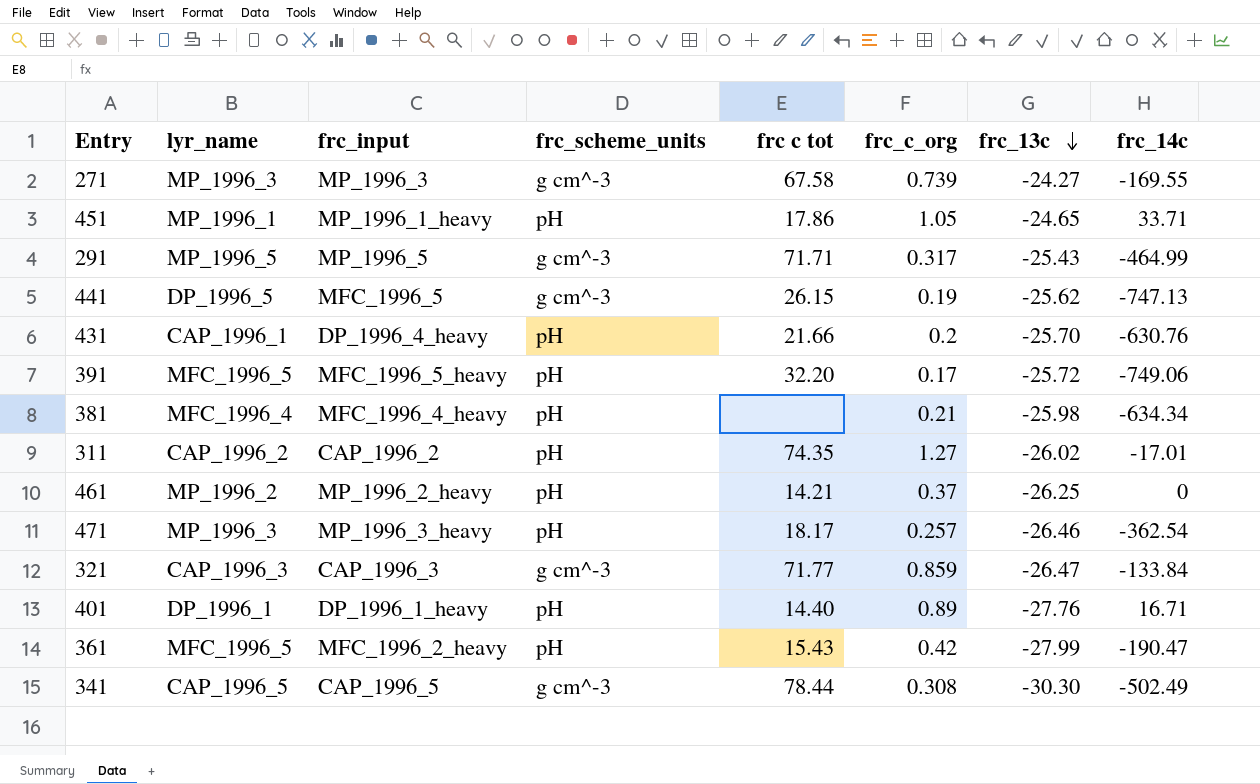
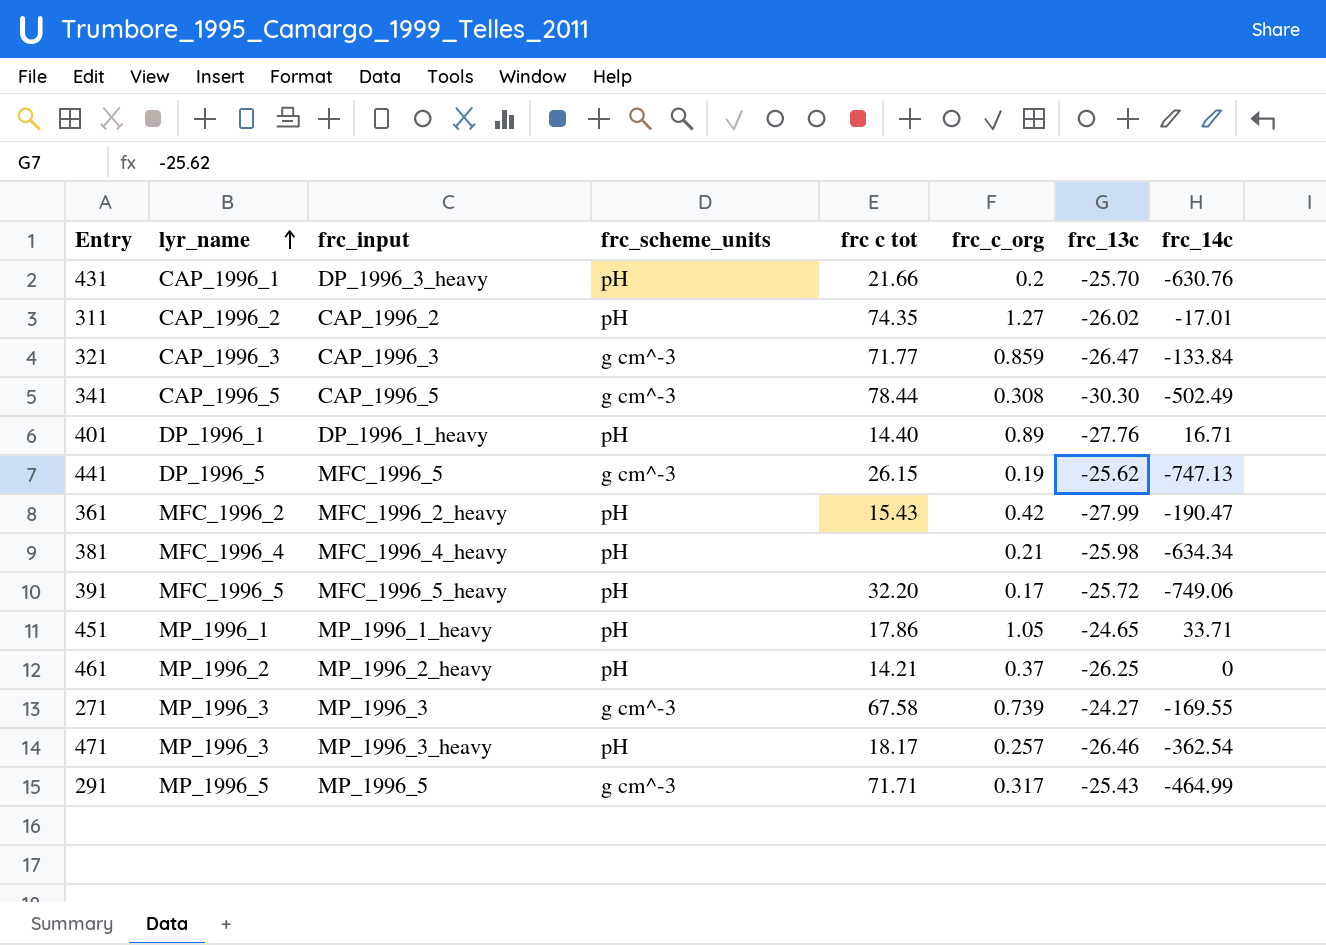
row order: frc_13c descending -> lyr_name ascending
431 | frc_input: DP_1996_4_heavy -> DP_1996_3_heavy
361 | lyr_name: MFC_1996_5 -> MFC_1996_2

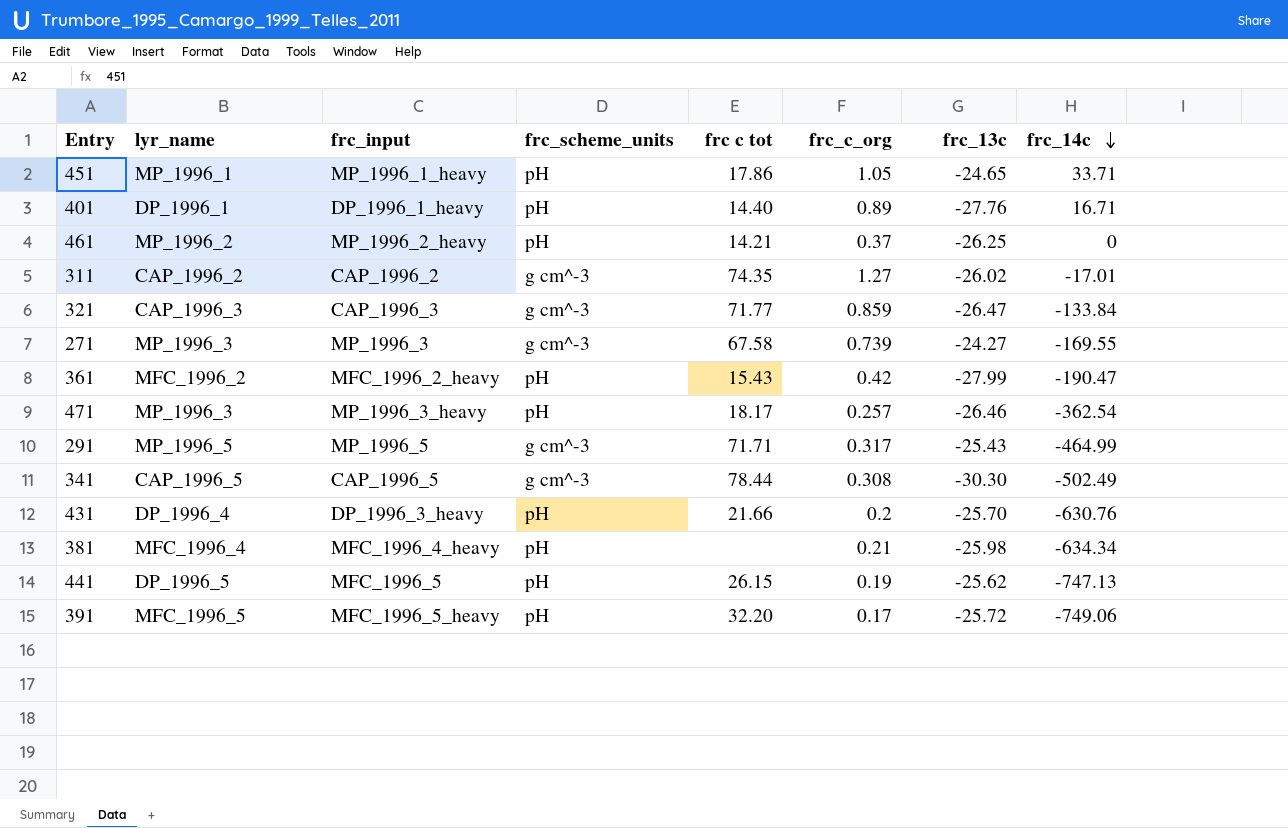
row order: lyr_name ascending -> frc_14c descending
311 | frc_scheme_units: pH -> g cm^-3
431 | lyr_name: CAP_1996_1 -> DP_1996_4
441 | frc_scheme_units: g cm^-3 -> pH

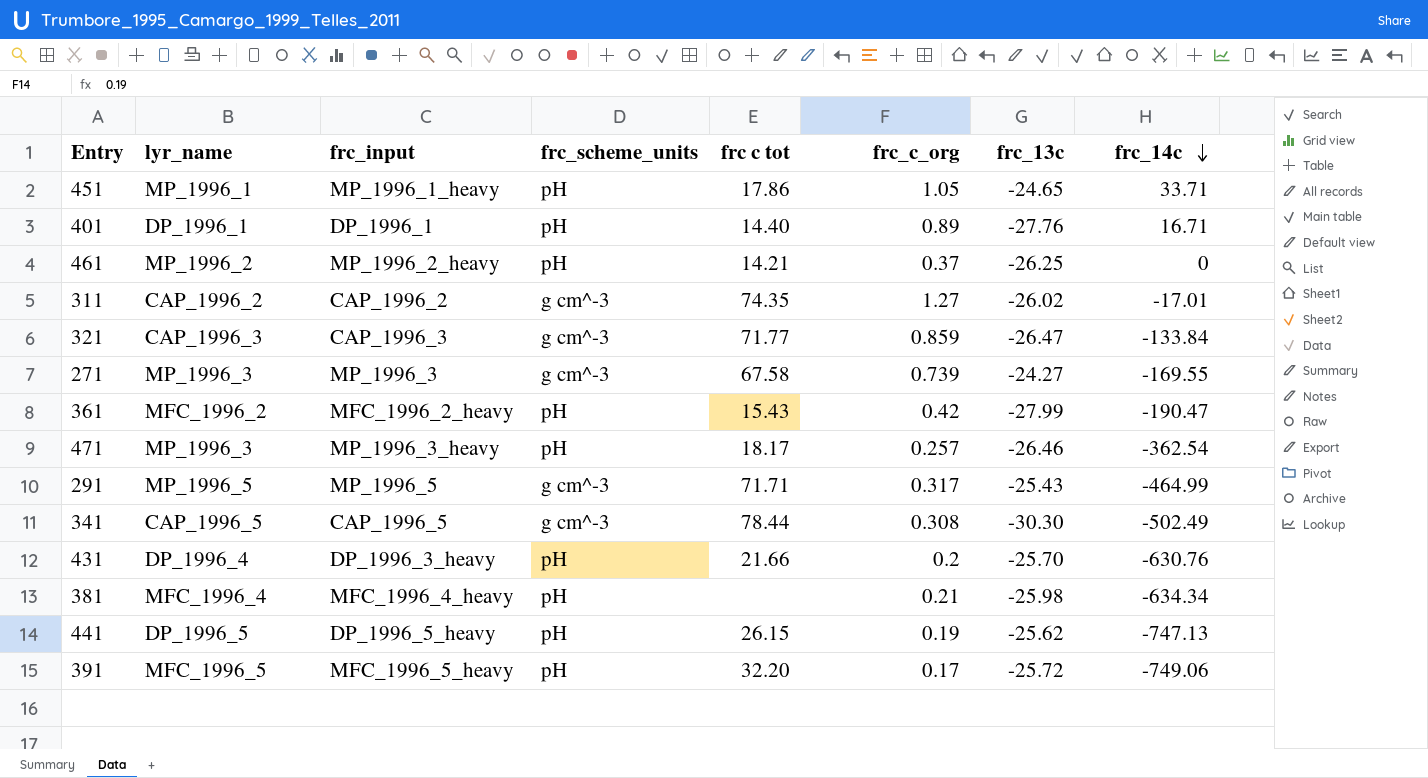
401 | frc_input: DP_1996_1_heavy -> DP_1996_1
441 | frc_input: MFC_1996_5 -> DP_1996_5_heavy

